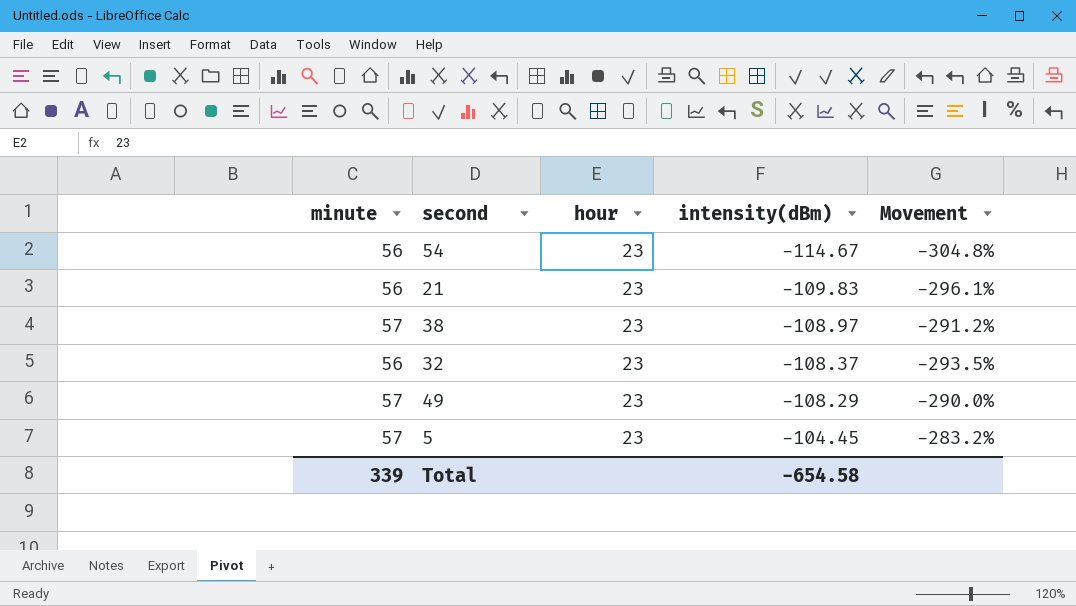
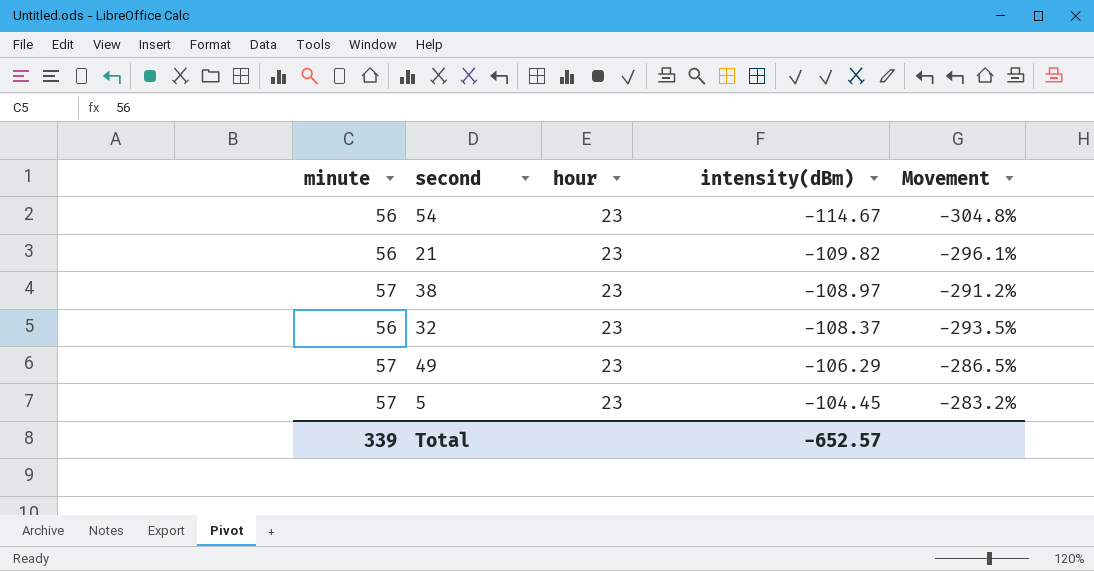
21 | intensity(dBm): -109.83 -> -109.82
49 | intensity(dBm): -108.29 -> -106.29
49 | Movement: -290.0% -> -286.5%
Total | intensity(dBm): -654.58 -> -652.57

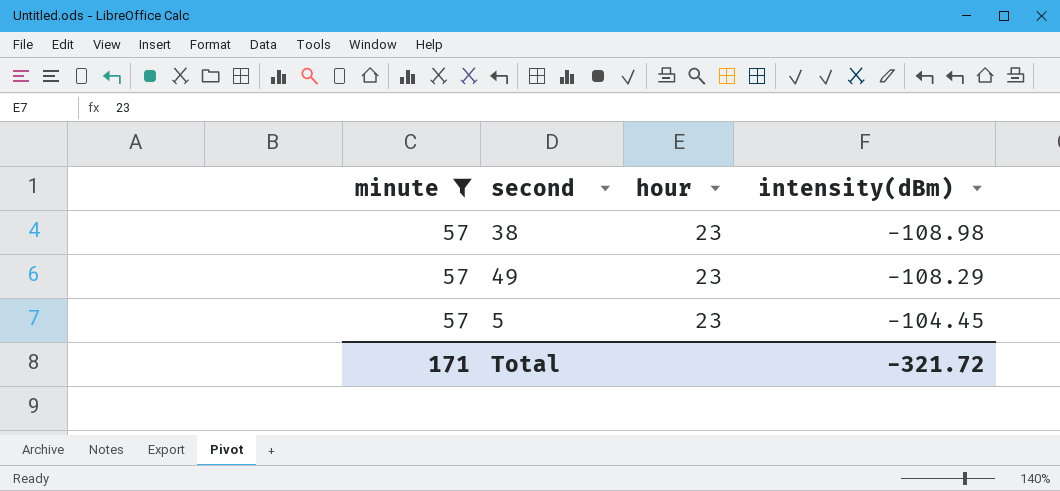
filter: none -> minute = 57
column Movement | formula: ([intensity(dBm)] - [minute]) / [minute] -> none
38 | intensity(dBm): -108.97 -> -108.98
49 | intensity(dBm): -106.29 -> -108.29
Total | minute: 339 -> 171
Total | intensity(dBm): -652.57 -> -321.72

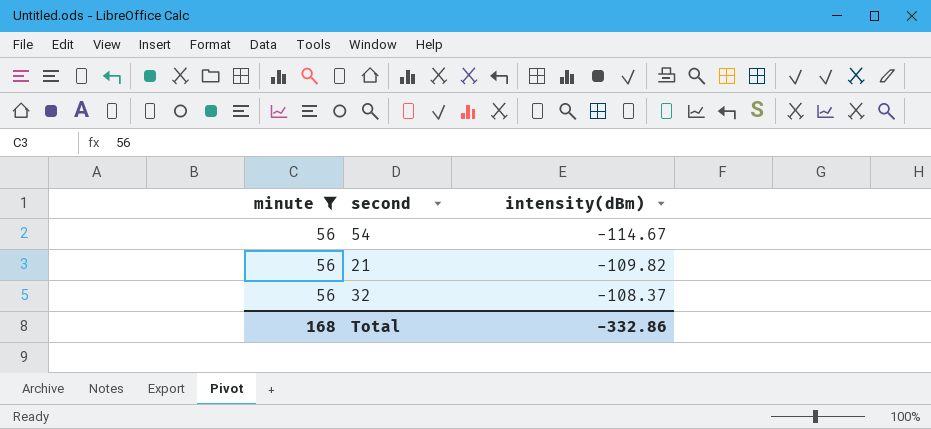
filter: minute = 57 -> minute = 56
column hour | position: 3 -> none
Total | minute: 171 -> 168
Total | intensity(dBm): -321.72 -> -332.86

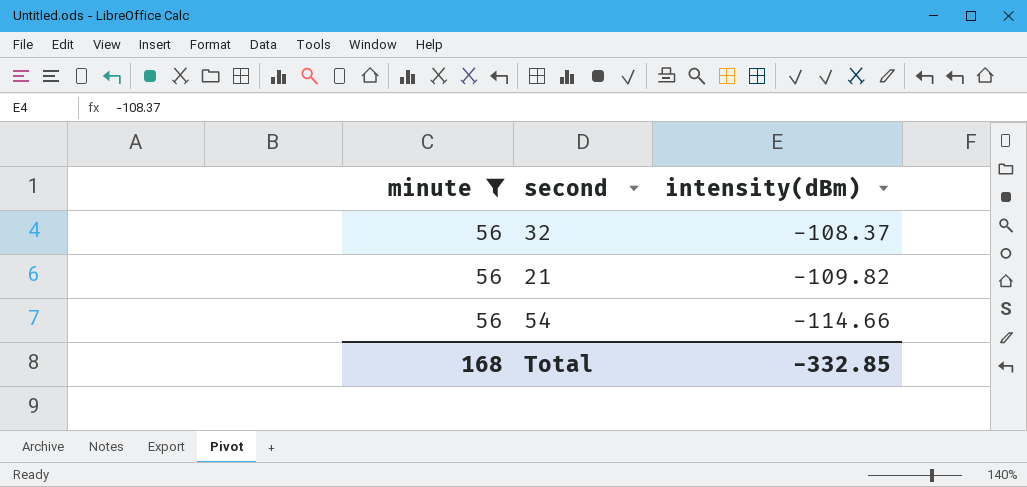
row order: intensity(dBm) ascending -> intensity(dBm) descending
54 | intensity(dBm): -114.67 -> -114.66
Total | intensity(dBm): -332.86 -> -332.85

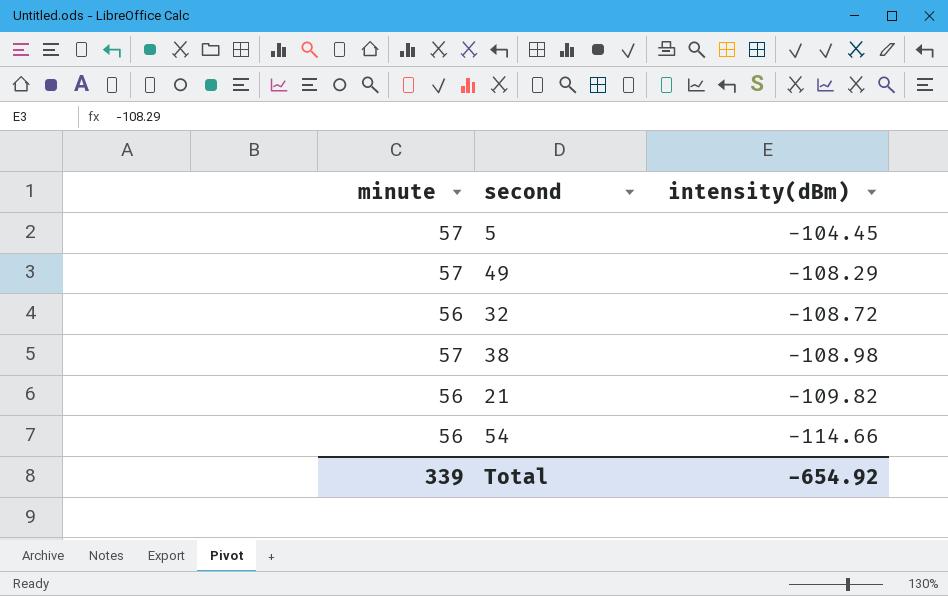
filter: minute = 56 -> none
32 | intensity(dBm): -108.37 -> -108.72
Total | minute: 168 -> 339
Total | intensity(dBm): -332.85 -> -654.92

